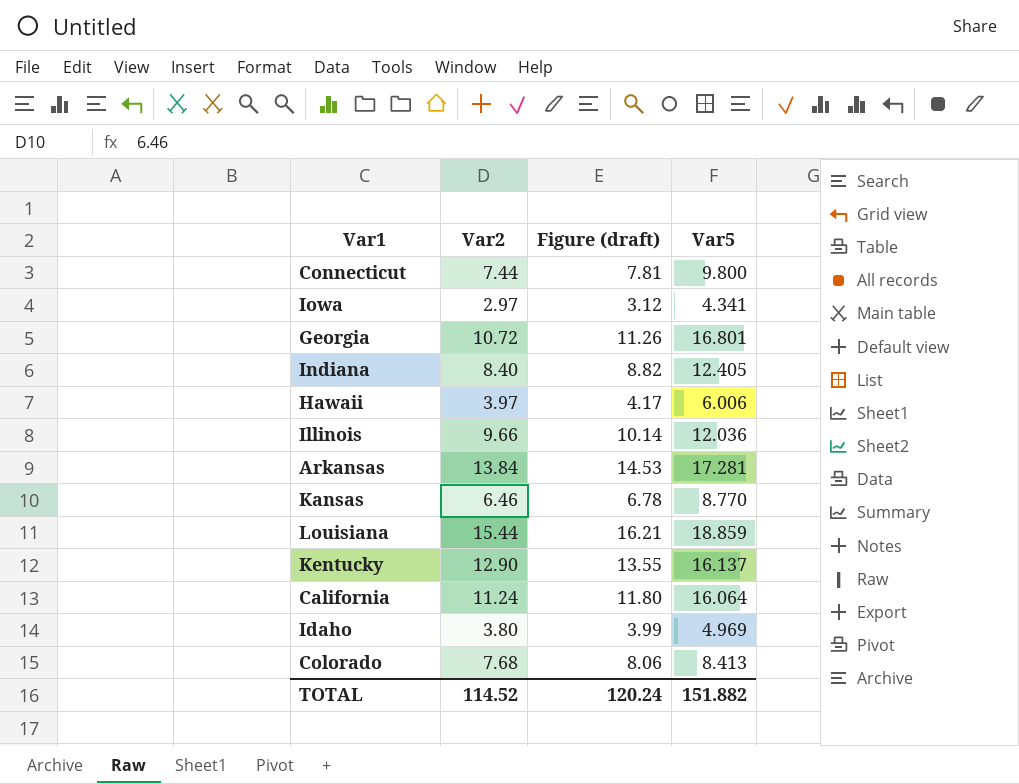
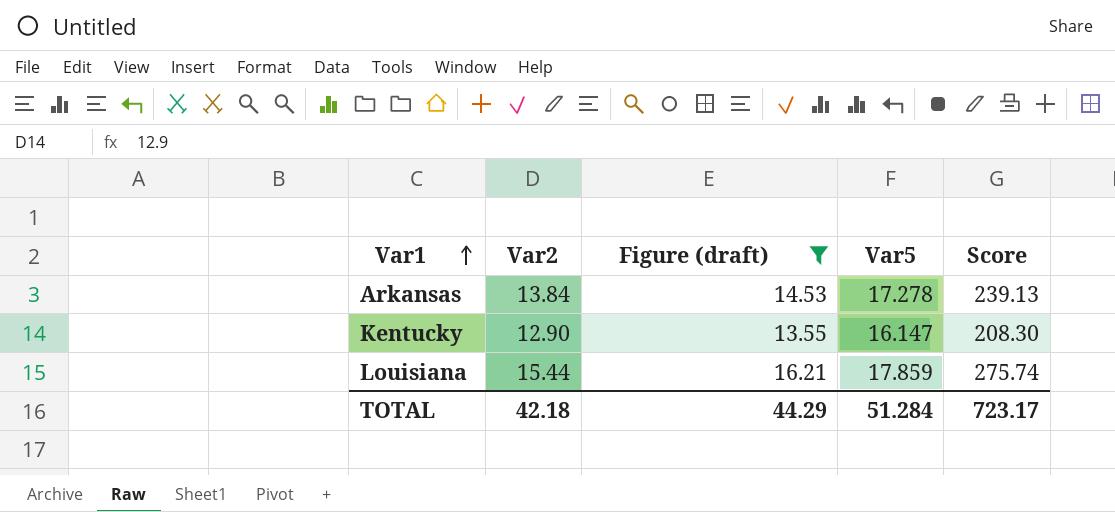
filter: none -> Figure (draft) >= 13.55
row order: none -> Var1 ascending
column Score | formula: none -> [Var2] * [Var5]
Arkansas | Var5: 17.281 -> 17.278
Kentucky | Var5: 16.137 -> 16.147
Louisiana | Var5: 18.859 -> 17.859
TOTAL | Var2: 114.52 -> 42.18
TOTAL | Figure (draft): 120.24 -> 44.29
TOTAL | Var5: 151.882 -> 51.284

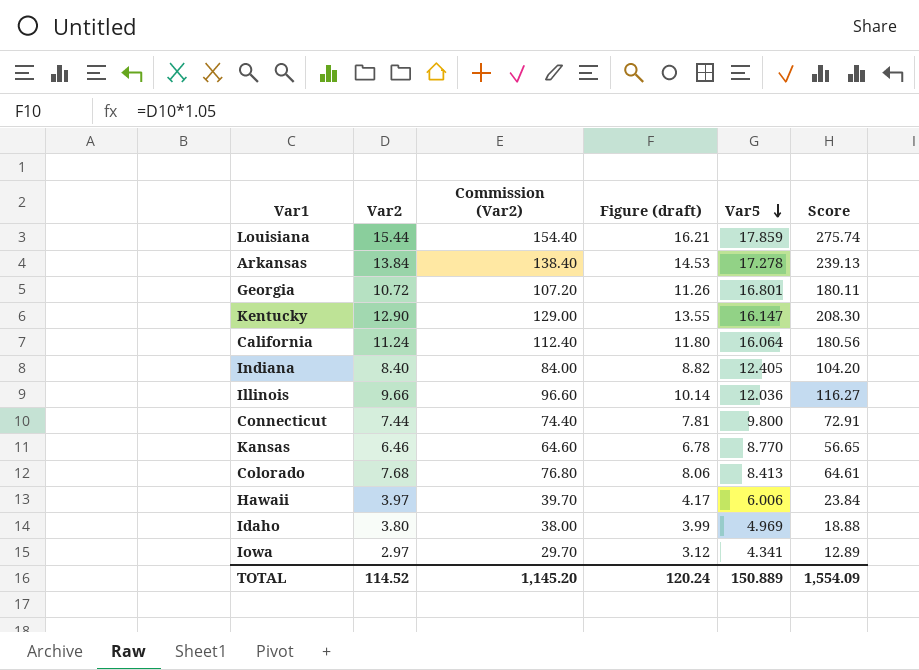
filter: Figure (draft) >= 13.55 -> none
row order: Var1 ascending -> Var5 descending
column Commission (Var2) | formula: none -> [Var2] * 10
TOTAL | Var2: 42.18 -> 114.52
TOTAL | Figure (draft): 44.29 -> 120.24
TOTAL | Var5: 51.284 -> 150.889
TOTAL | Score: 723.17 -> 1,554.09

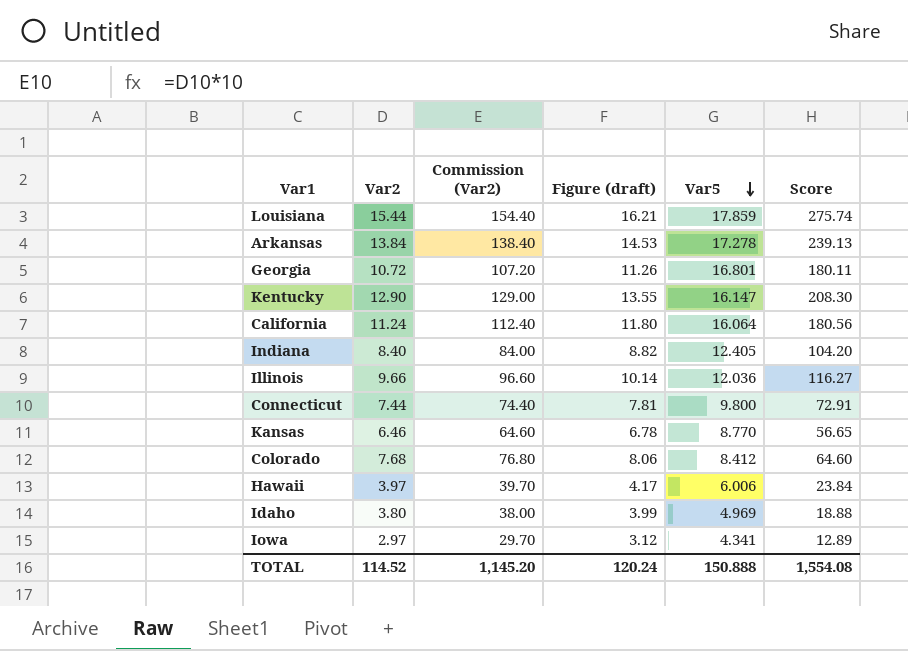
Colorado | Var5: 8.413 -> 8.412
Colorado | Score: 64.61 -> 64.60
TOTAL | Var5: 150.889 -> 150.888
TOTAL | Score: 1,554.09 -> 1,554.08

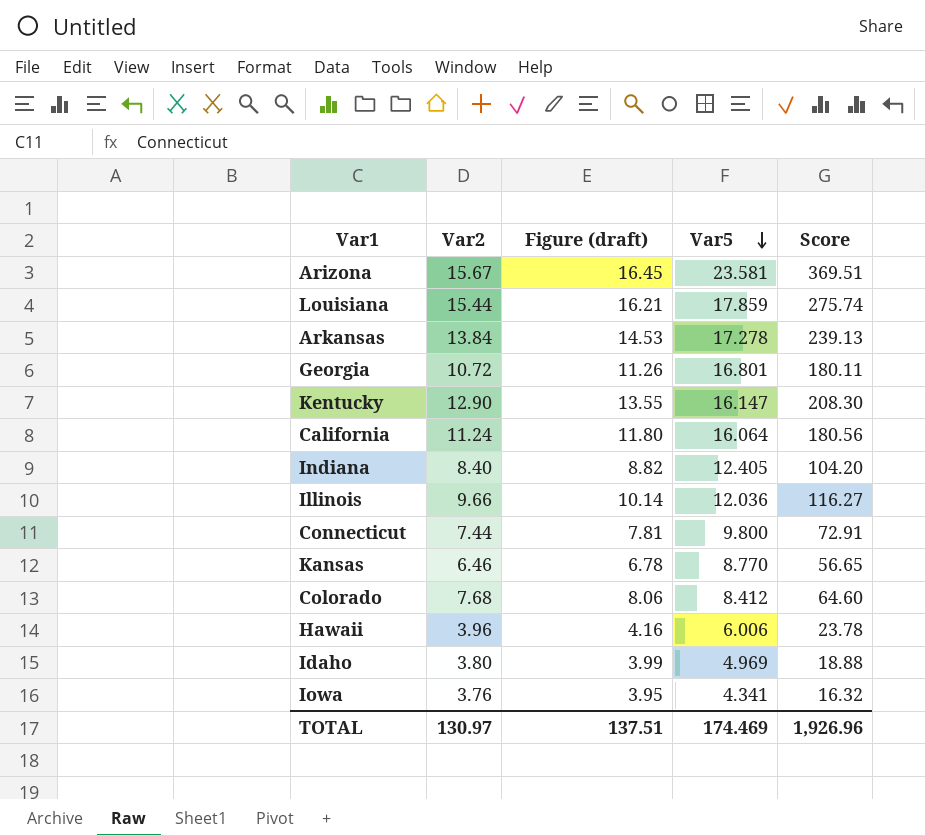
column Commission (Var2) | formula: [Var2] * 10 -> none
row Arizona: none -> 15.67 | 16.45 | 23.581 | 369.51
Hawaii | Var2: 3.97 -> 3.96
Hawaii | Figure (draft): 4.17 -> 4.16
Hawaii | Score: 23.84 -> 23.78
Iowa | Var2: 2.97 -> 3.76
Iowa | Figure (draft): 3.12 -> 3.95
Iowa | Score: 12.89 -> 16.32
TOTAL | Var2: 114.52 -> 130.97
TOTAL | Figure (draft): 120.24 -> 137.51
TOTAL | Var5: 150.888 -> 174.469
TOTAL | Score: 1,554.08 -> 1,926.96

